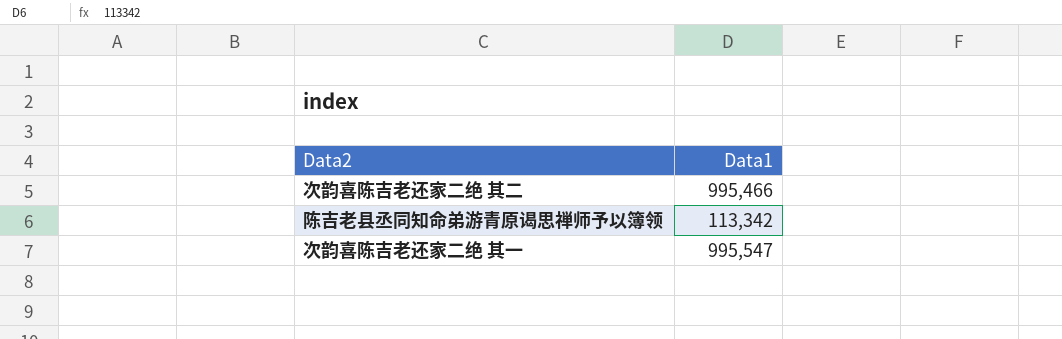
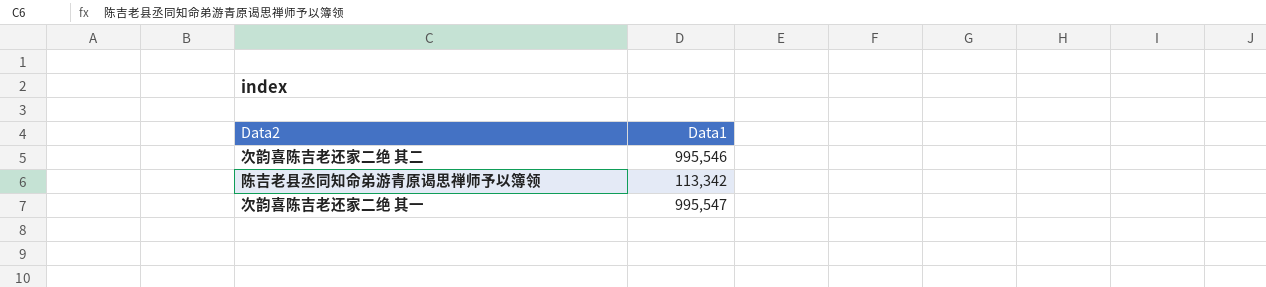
次韵喜陈吉老还家二绝 其二 | Data1: 995,466 -> 995,546

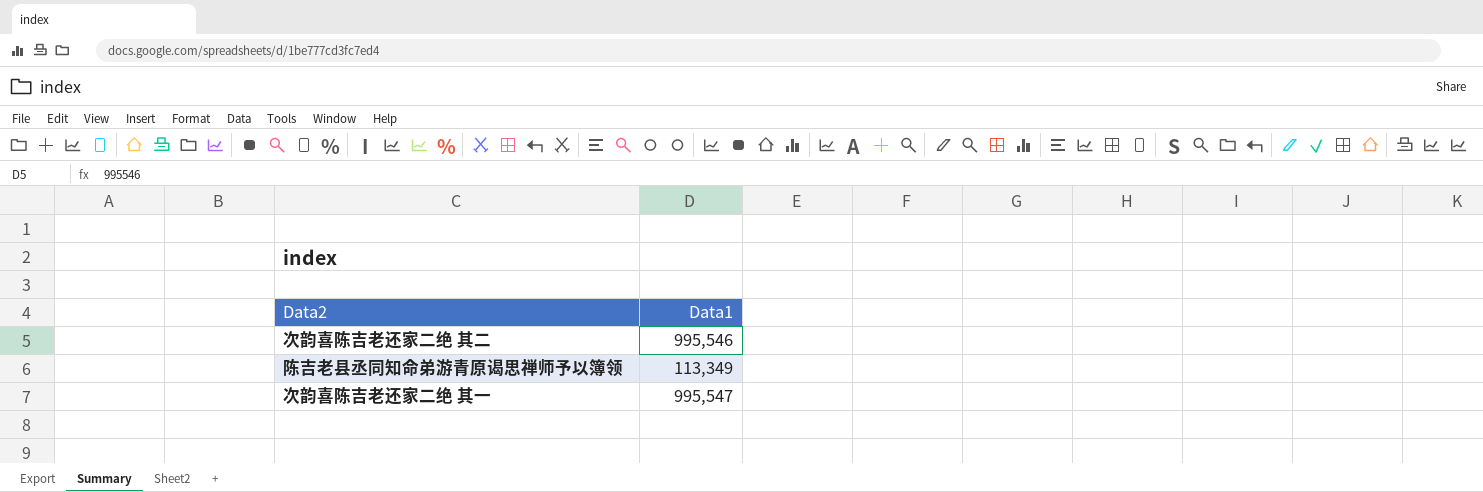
陈吉老县丞同知命弟游青原谒思禅师予以簿领 | Data1: 113,342 -> 113,349

